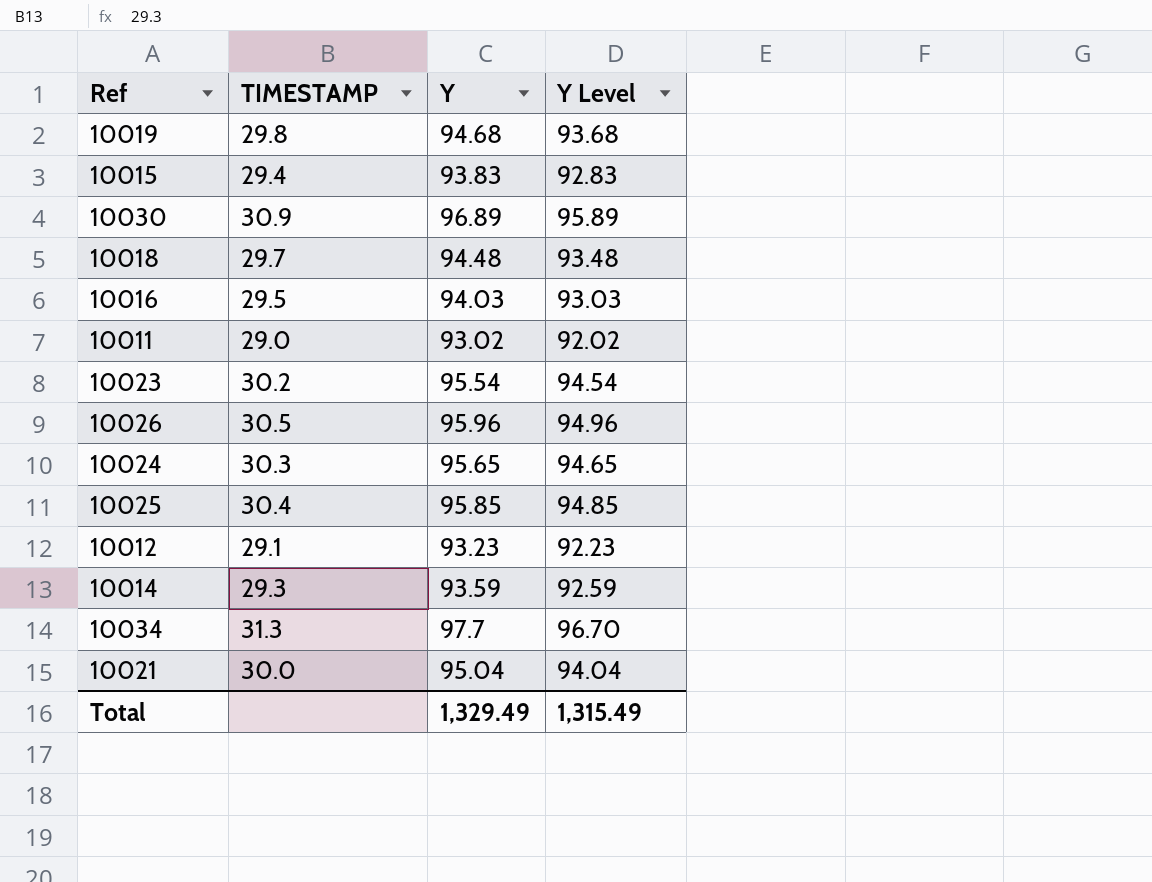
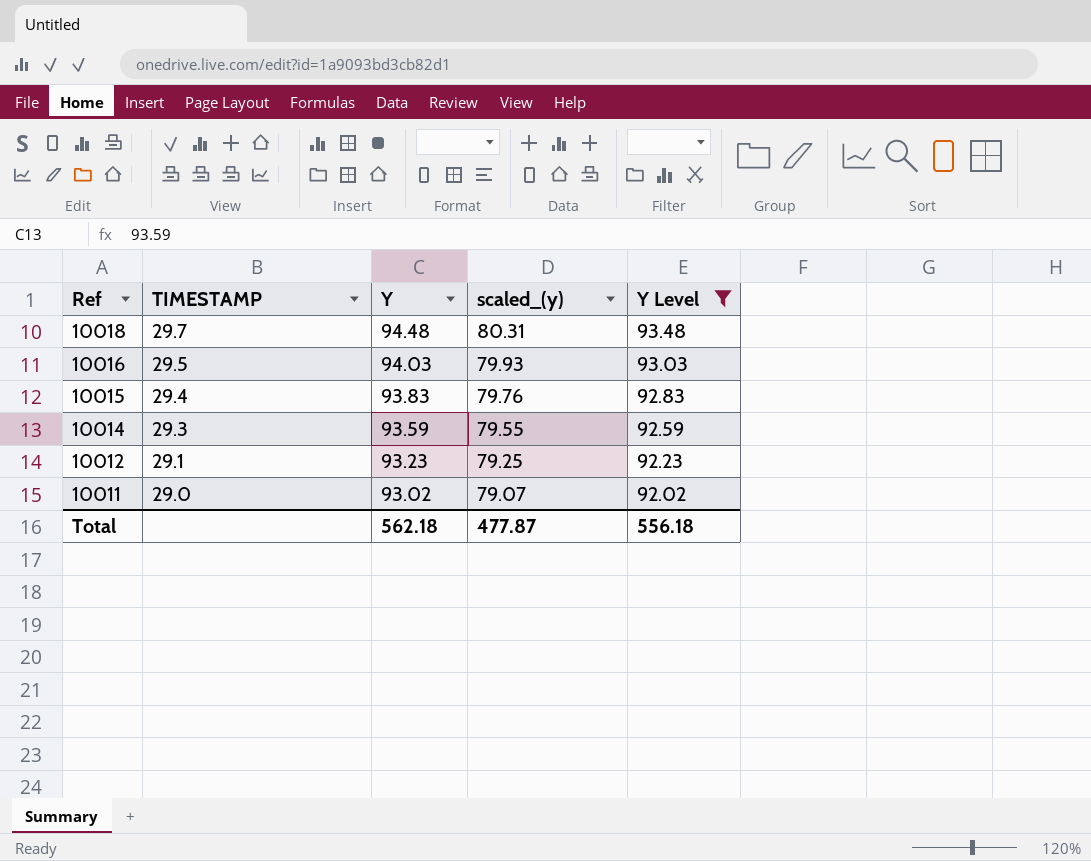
filter: none -> Y Level <= 93.48
row order: none -> Ref descending
column scaled_(y) | formula: none -> [Y] * 0.85
Total | Y: 1,329.49 -> 562.18
Total | Y Level: 1,315.49 -> 556.18

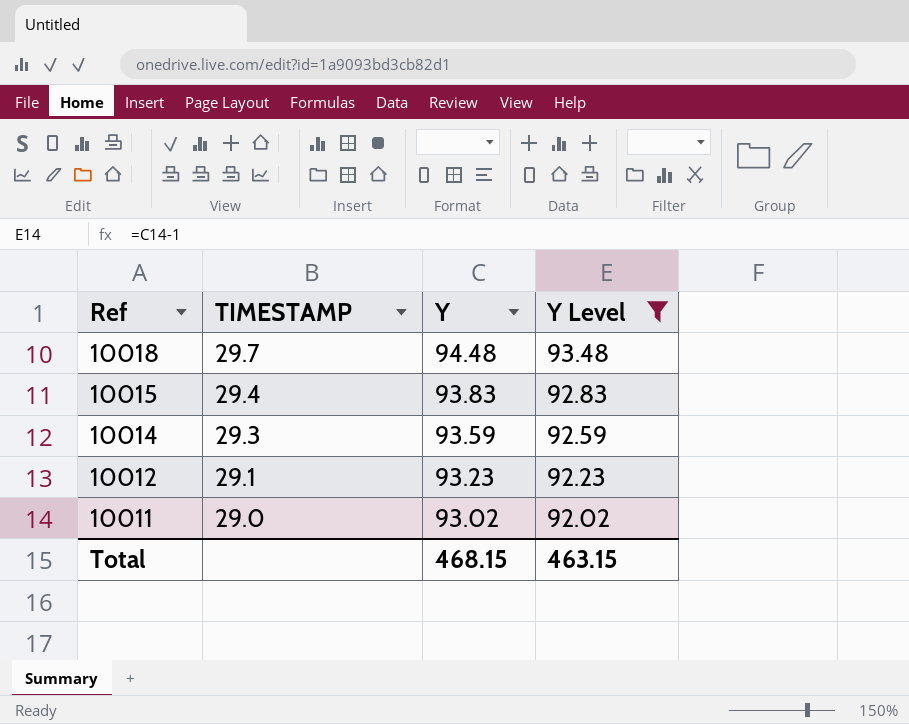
column scaled_(y) | formula: [Y] * 0.85 -> none
row 10016: 29.5 | 94.03 | 79.93 | 93.03 -> none
Total | Y: 562.18 -> 468.15
Total | Y Level: 556.18 -> 463.15

